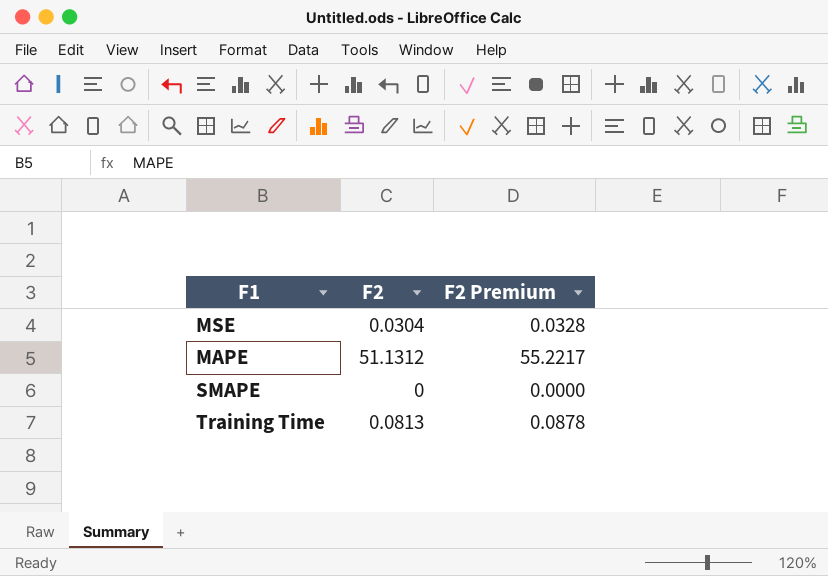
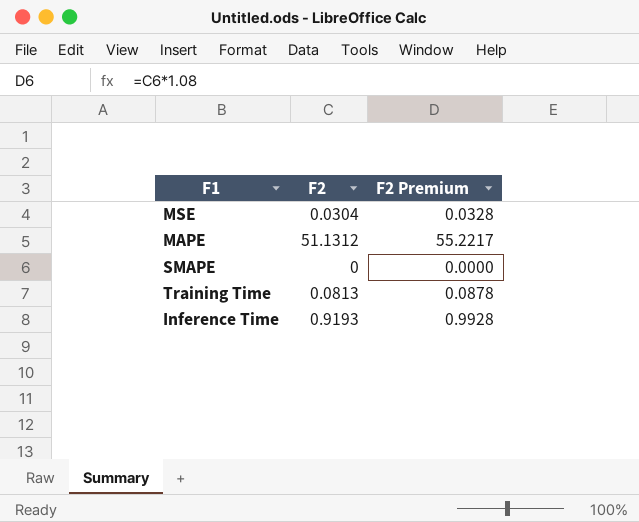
row Inference Time: none -> 0.9193 | 0.9928

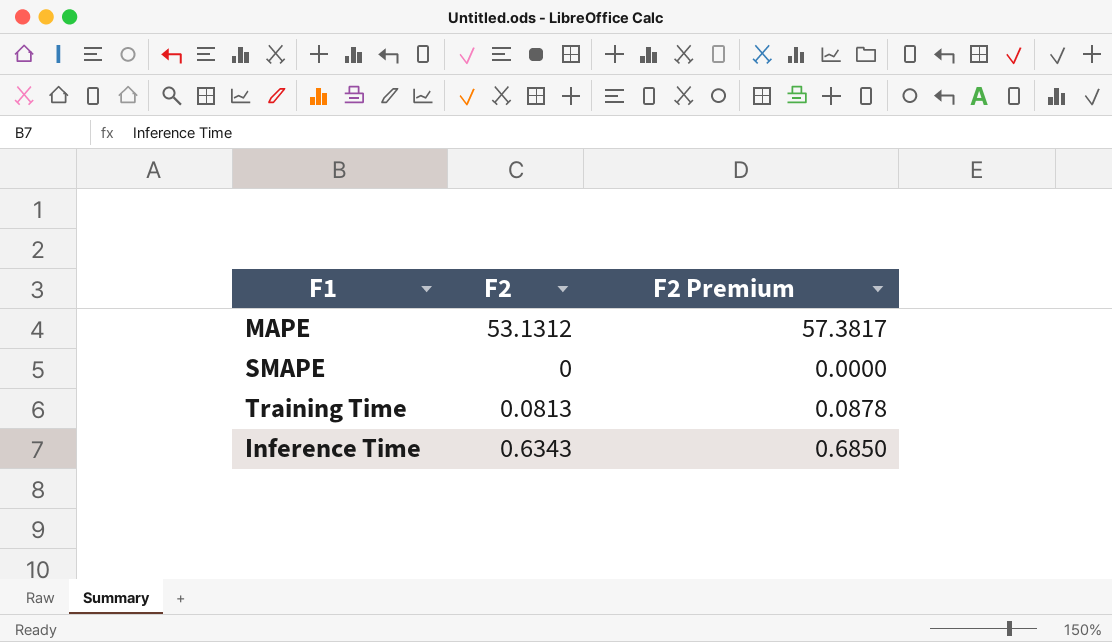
row MSE: 0.0304 | 0.0328 -> none
MAPE | F2: 51.1312 -> 53.1312
MAPE | F2 Premium: 55.2217 -> 57.3817
Inference Time | F2: 0.9193 -> 0.6343
Inference Time | F2 Premium: 0.9928 -> 0.6850

